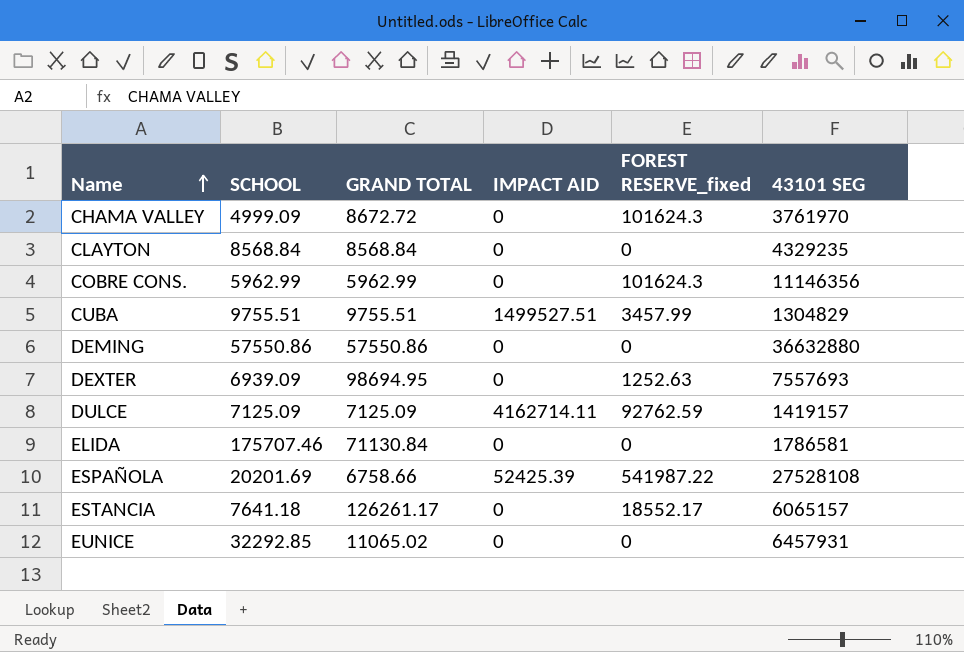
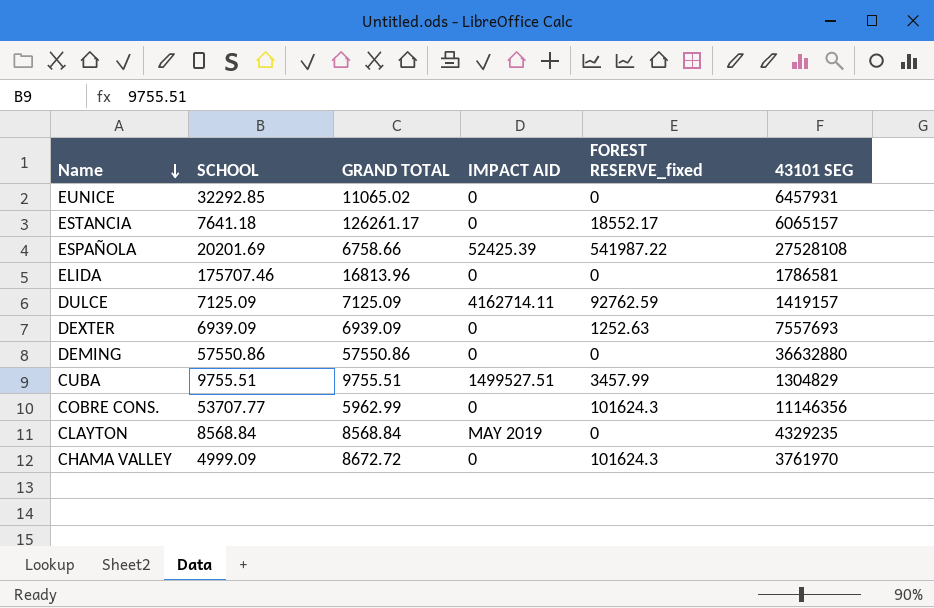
row order: Name ascending -> Name descending
ELIDA | GRAND TOTAL: 71130.84 -> 16813.96
DEXTER | GRAND TOTAL: 98694.95 -> 6939.09
COBRE CONS. | SCHOOL: 5962.99 -> 53707.77
CLAYTON | IMPACT AID: 0 -> MAY 2019

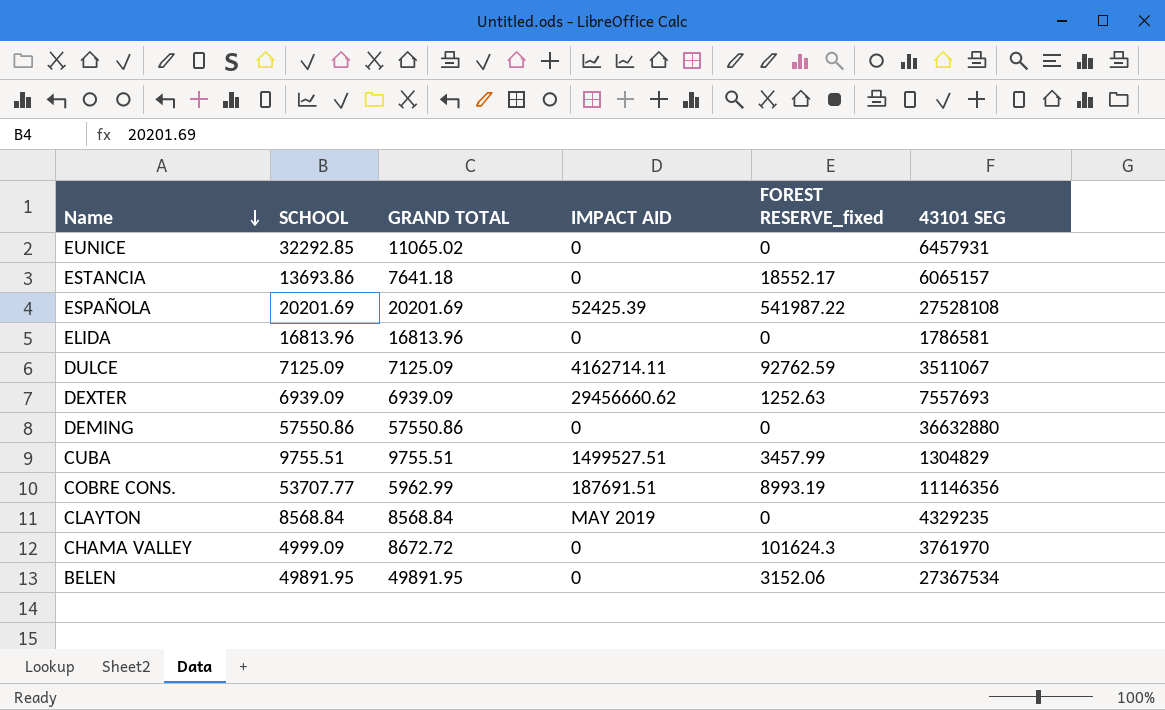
ESTANCIA | SCHOOL: 7641.18 -> 13693.86
ESTANCIA | GRAND TOTAL: 126261.17 -> 7641.18
ESPAÑOLA | GRAND TOTAL: 6758.66 -> 20201.69
ELIDA | SCHOOL: 175707.46 -> 16813.96
DULCE | 43101 SEG: 1419157 -> 3511067
DEXTER | IMPACT AID: 0 -> 29456660.62
COBRE CONS. | IMPACT AID: 0 -> 187691.51
COBRE CONS. | FOREST RESERVE_fixed: 101624.3 -> 8993.19
row BELEN: none -> 49891.95 | 49891.95 | 0 | 3152.06 | 27367534

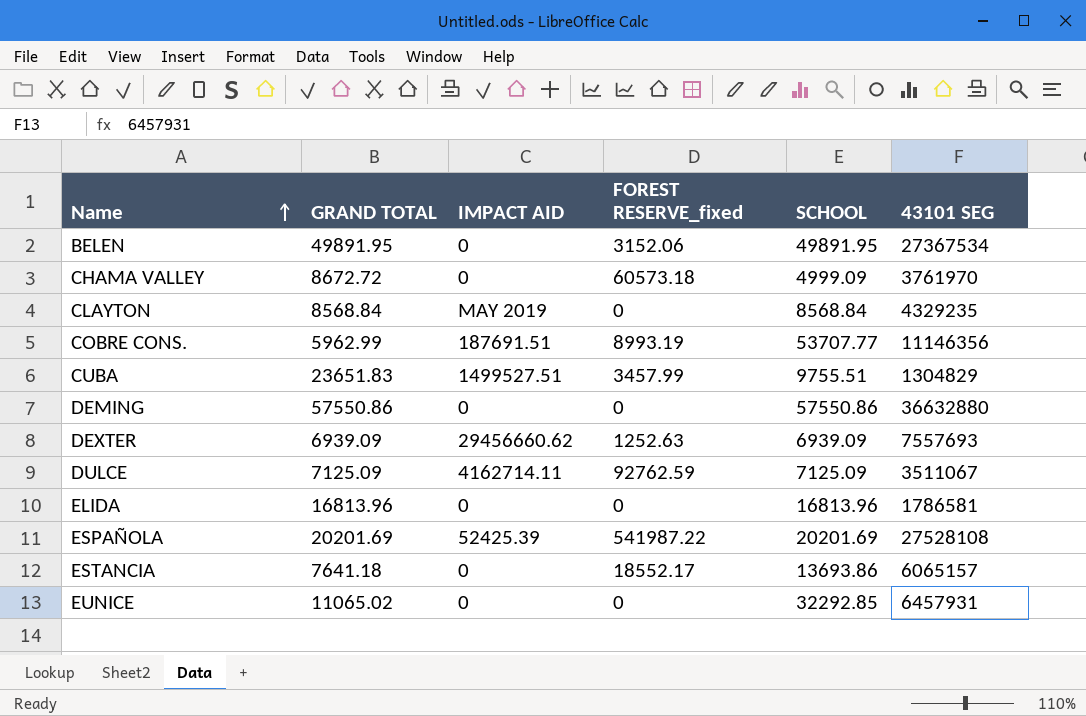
row order: Name descending -> Name ascending
column SCHOOL | position: 2 -> 5
CHAMA VALLEY | FOREST RESERVE_fixed: 101624.3 -> 60573.18
CUBA | GRAND TOTAL: 9755.51 -> 23651.83

